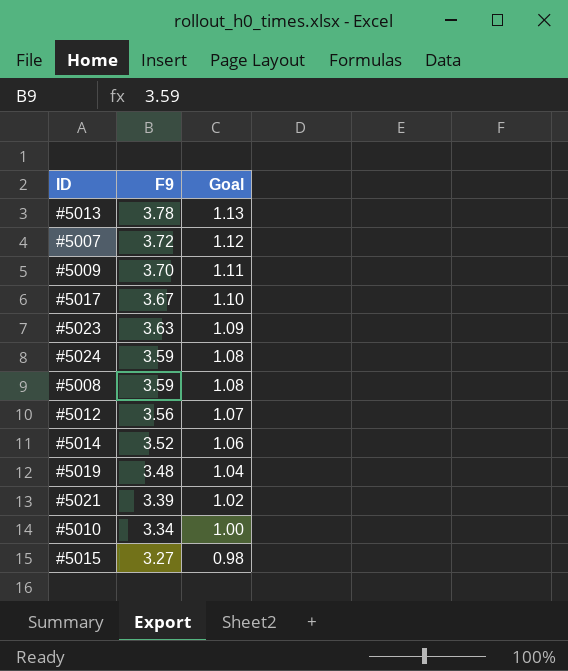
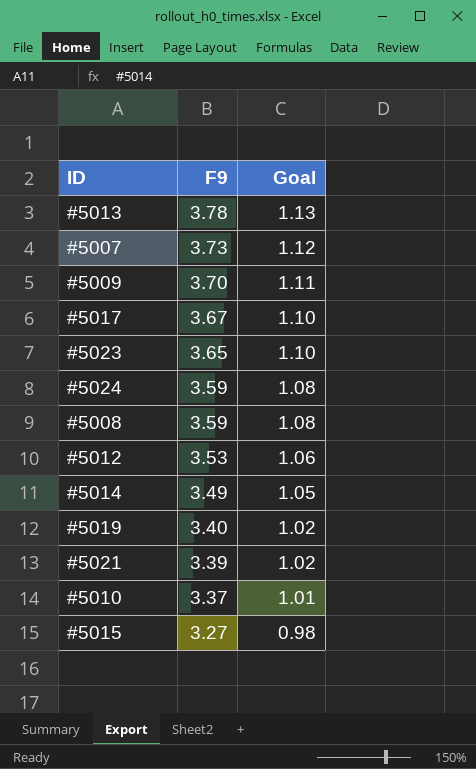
#5007 | F9: 3.72 -> 3.73
#5023 | F9: 3.63 -> 3.65
#5023 | Goal: 1.09 -> 1.10
#5012 | F9: 3.56 -> 3.53
#5012 | Goal: 1.07 -> 1.06
#5014 | F9: 3.52 -> 3.49
#5014 | Goal: 1.06 -> 1.05
#5019 | F9: 3.48 -> 3.40
#5019 | Goal: 1.04 -> 1.02
#5010 | F9: 3.34 -> 3.37
#5010 | Goal: 1.00 -> 1.01

